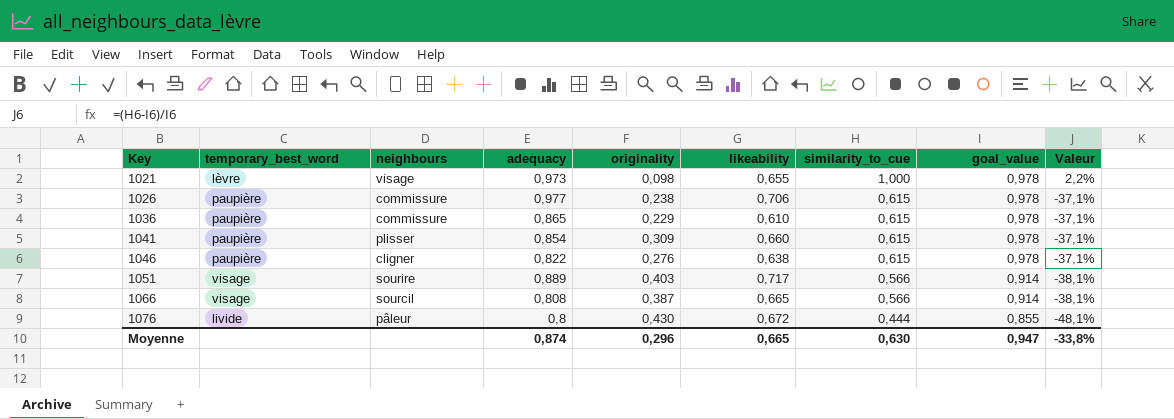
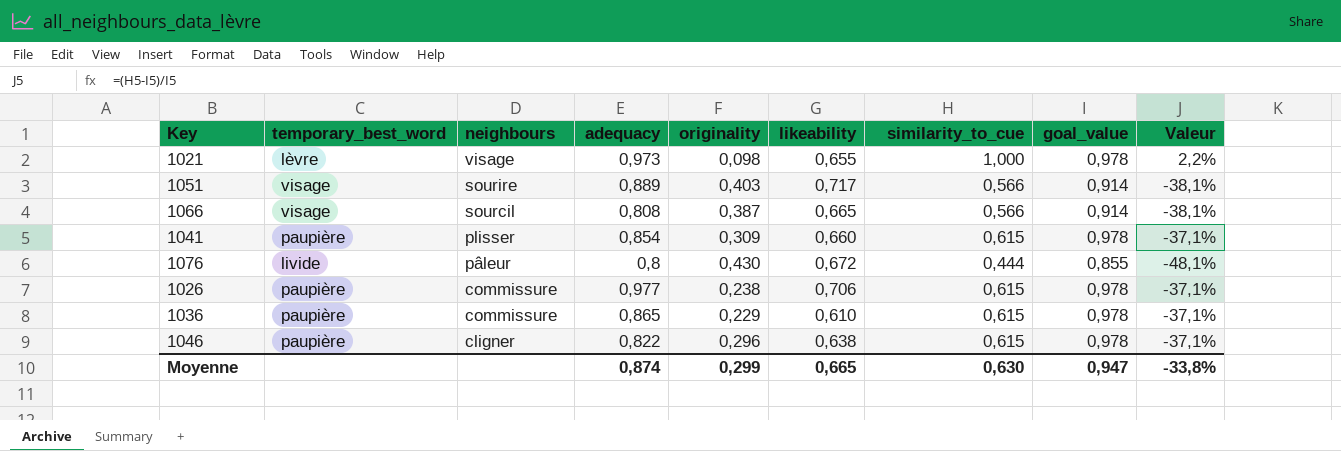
row order: Key ascending -> neighbours descending
1046 | originality: 0,276 -> 0,296
Moyenne | originality: 0,296 -> 0,299

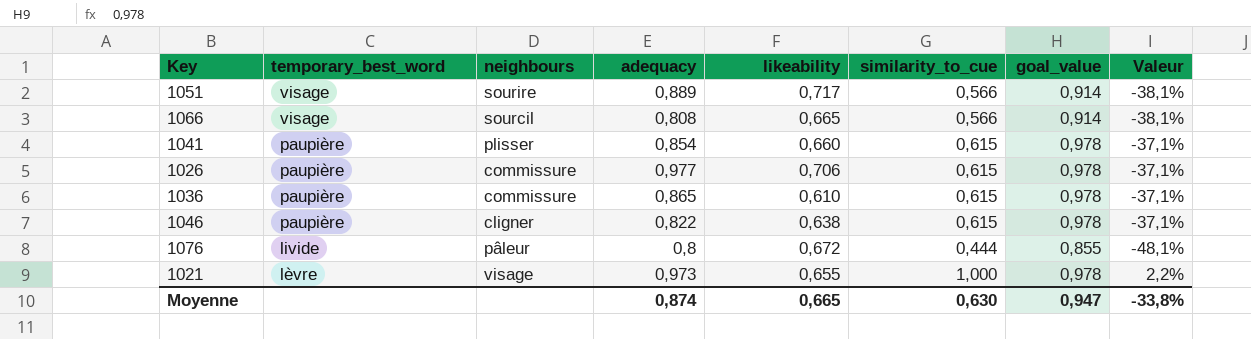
row order: neighbours descending -> temporary_best_word descending
column originality | position: 5 -> none

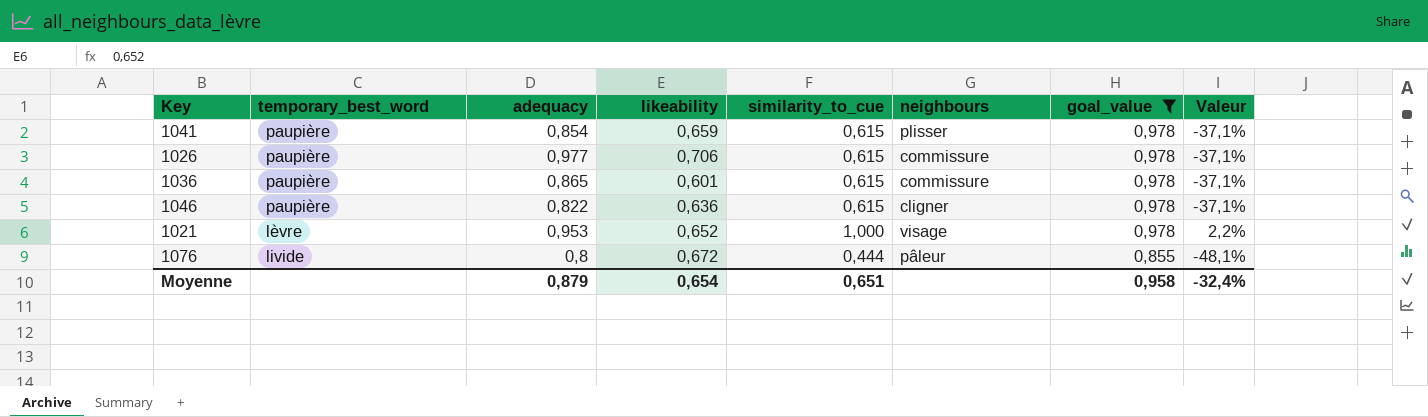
filter: none -> goal_value != 0,914
row order: temporary_best_word descending -> goal_value descending
column neighbours | position: 3 -> 6
1041 | likeability: 0,660 -> 0,659
1036 | likeability: 0,610 -> 0,601
1046 | likeability: 0,638 -> 0,636
1021 | adequacy: 0,973 -> 0,953
1021 | likeability: 0,655 -> 0,652
Moyenne | adequacy: 0,874 -> 0,879
Moyenne | likeability: 0,665 -> 0,654
Moyenne | similarity_to_cue: 0,630 -> 0,651
Moyenne | goal_value: 0,947 -> 0,958
Moyenne | Valeur: -33,8% -> -32,4%

